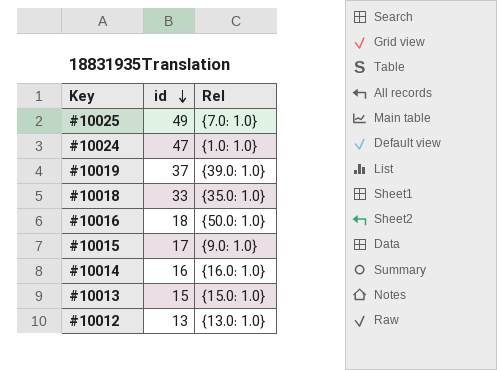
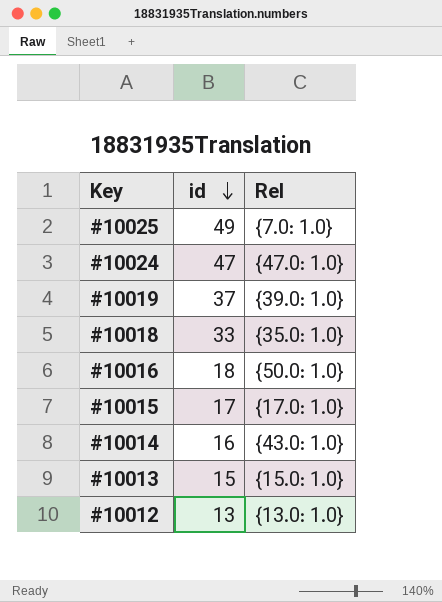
#10024 | Rel: {1.0: 1.0} -> {47.0: 1.0}
#10015 | Rel: {9.0: 1.0} -> {17.0: 1.0}
#10014 | Rel: {16.0: 1.0} -> {43.0: 1.0}

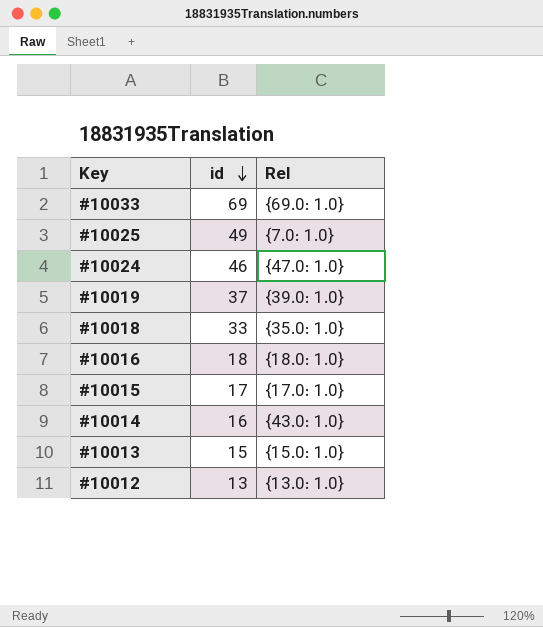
row #10033: none -> 69 | {69.0: 1.0}
#10024 | id: 47 -> 46
#10016 | Rel: {50.0: 1.0} -> {18.0: 1.0}

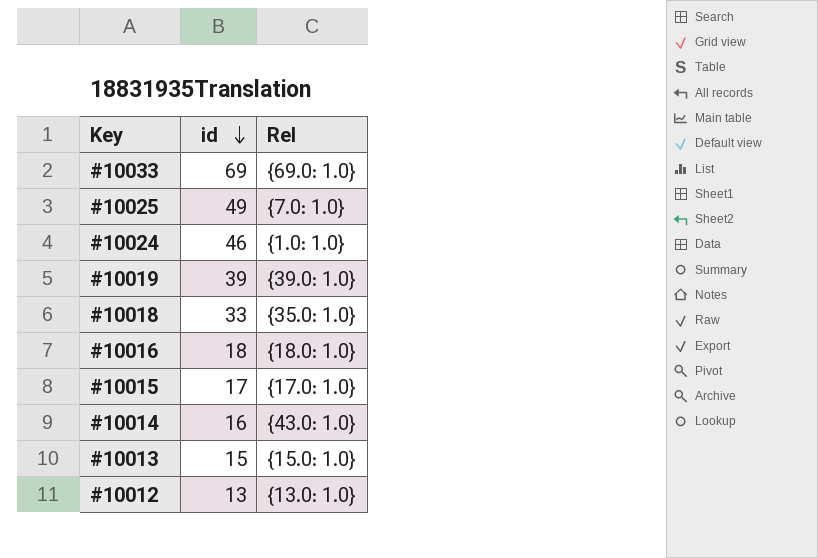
#10024 | Rel: {47.0: 1.0} -> {1.0: 1.0}
#10019 | id: 37 -> 39

